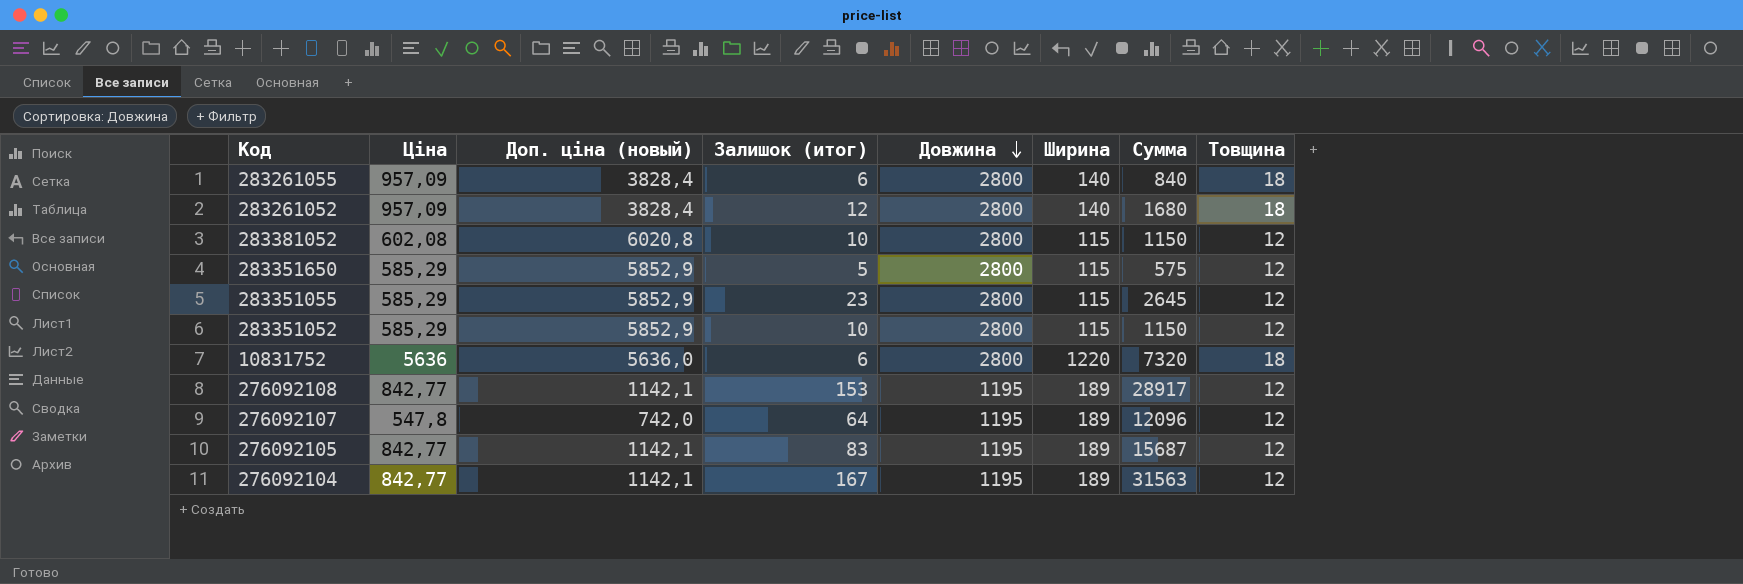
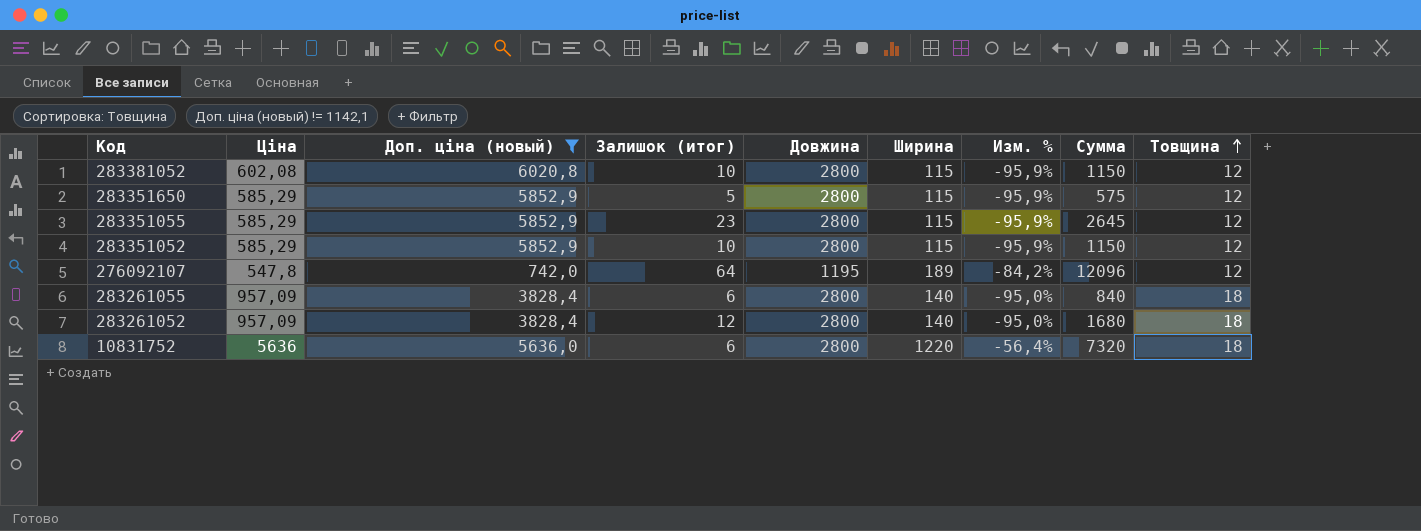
filter: none -> Доп. ціна (новый) != 1142,1
row order: Довжина descending -> Товщина ascending
column Изм. % | formula: none -> ([Ширина] - [Довжина]) / [Довжина]

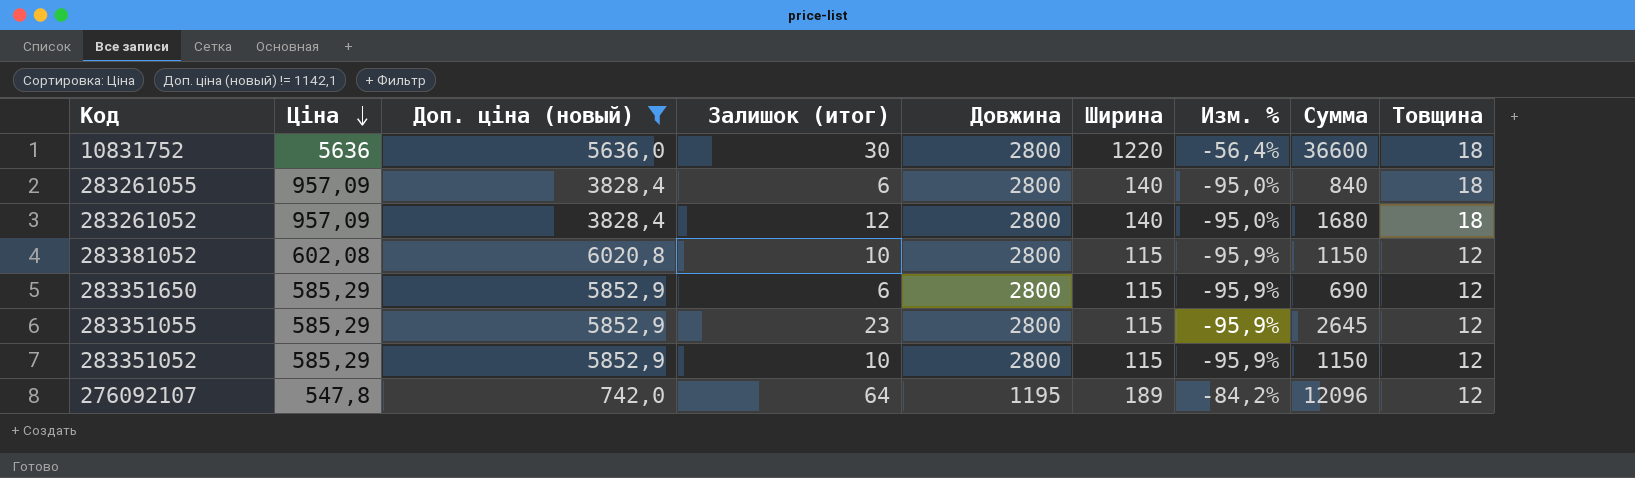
row order: Товщина ascending -> Ціна descending
10831752 | Залишок (итог): 6 -> 30
10831752 | Сумма: 7320 -> 36600
283351650 | Залишок (итог): 5 -> 6
283351650 | Сумма: 575 -> 690

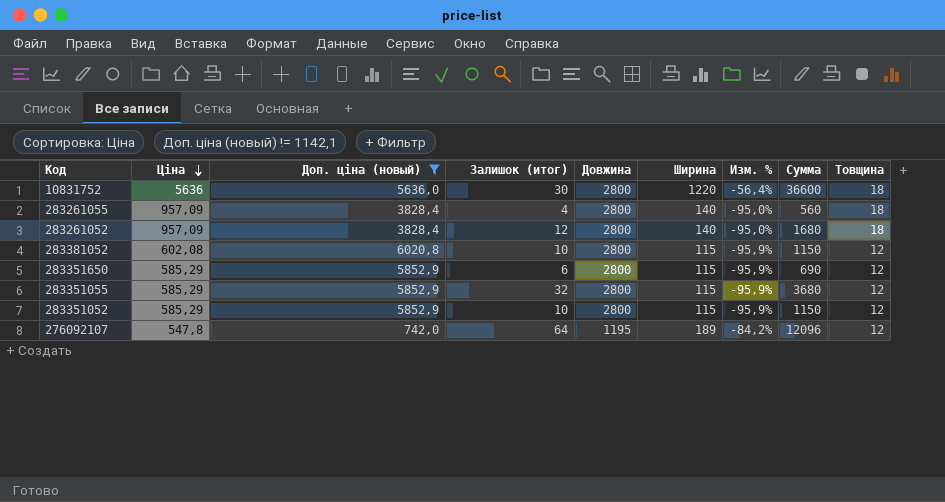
283261055 | Залишок (итог): 6 -> 4
283261055 | Сумма: 840 -> 560
283351055 | Залишок (итог): 23 -> 32
283351055 | Сумма: 2645 -> 3680

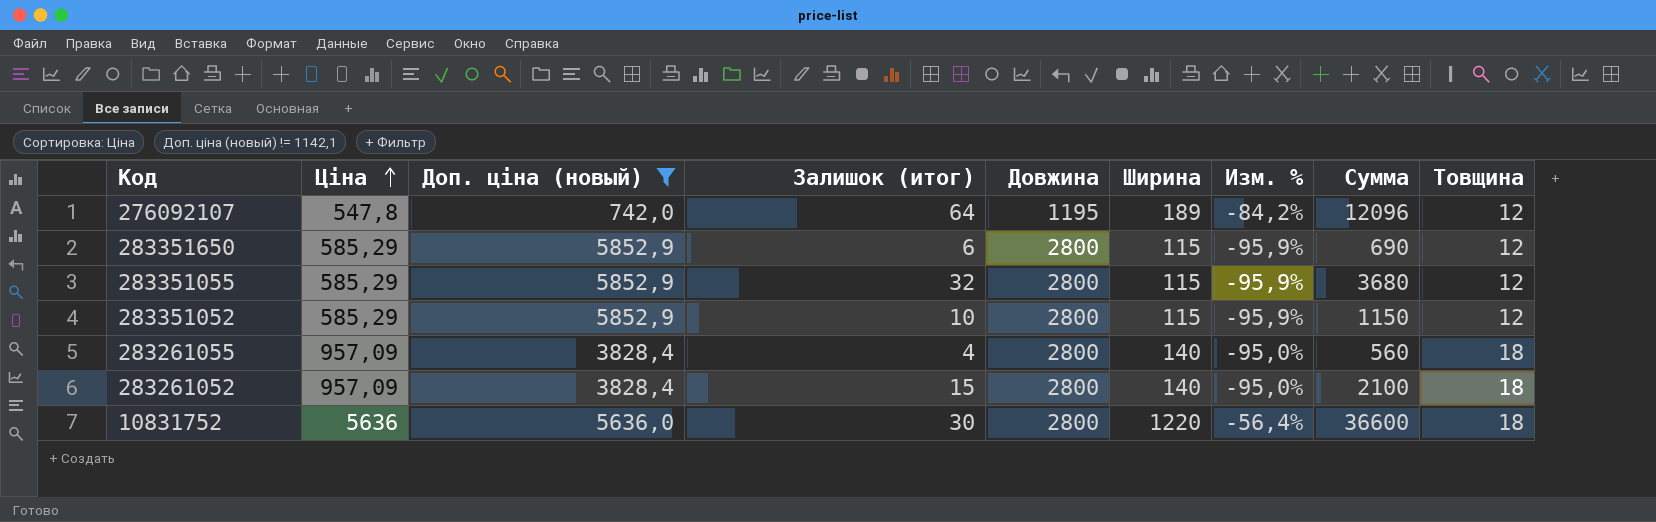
row order: Ціна descending -> Ціна ascending
row 283381052: 602,08 | 6020,8 | 10 | 2800 | 115 | -95,9% | 1150 | 12 -> none
283261052 | Залишок (итог): 12 -> 15
283261052 | Сумма: 1680 -> 2100

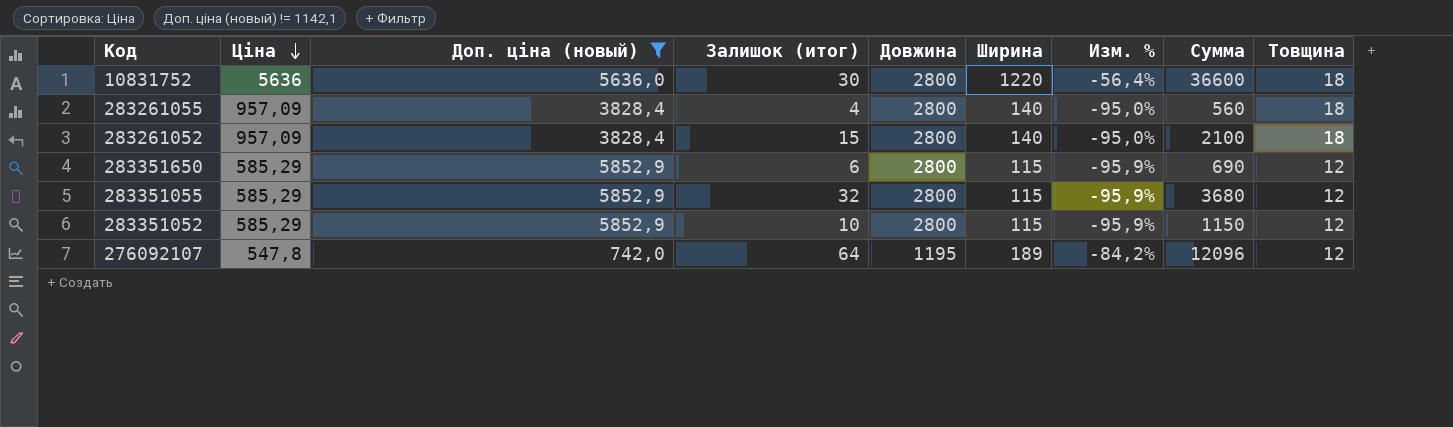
row order: Ціна ascending -> Ціна descending

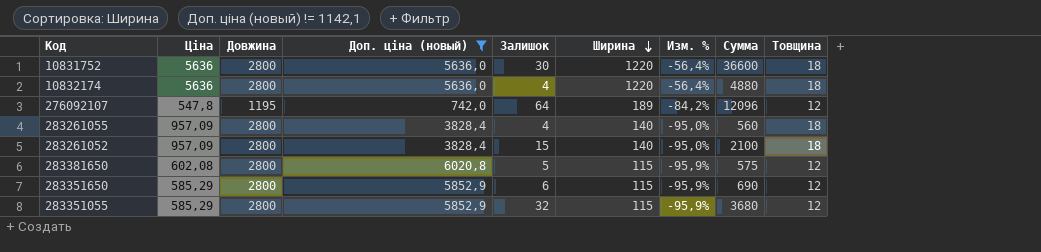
row order: Ціна descending -> Ширина descending
column Довжина | position: 5 -> 3
column name: Залишок (итог) -> Залишок
row 283351052: 585,29 | 5852,9 | 10 | 2800 | 115 | -95,9% | 1150 | 12 -> none
row 10832174: none -> 5636 | 2800 | 5636,0 | 4 | 1220 | -56,4% | 4880 | 18
row 283381650: none -> 602,08 | 2800 | 6020,8 | 5 | 115 | -95,9% | 575 | 12

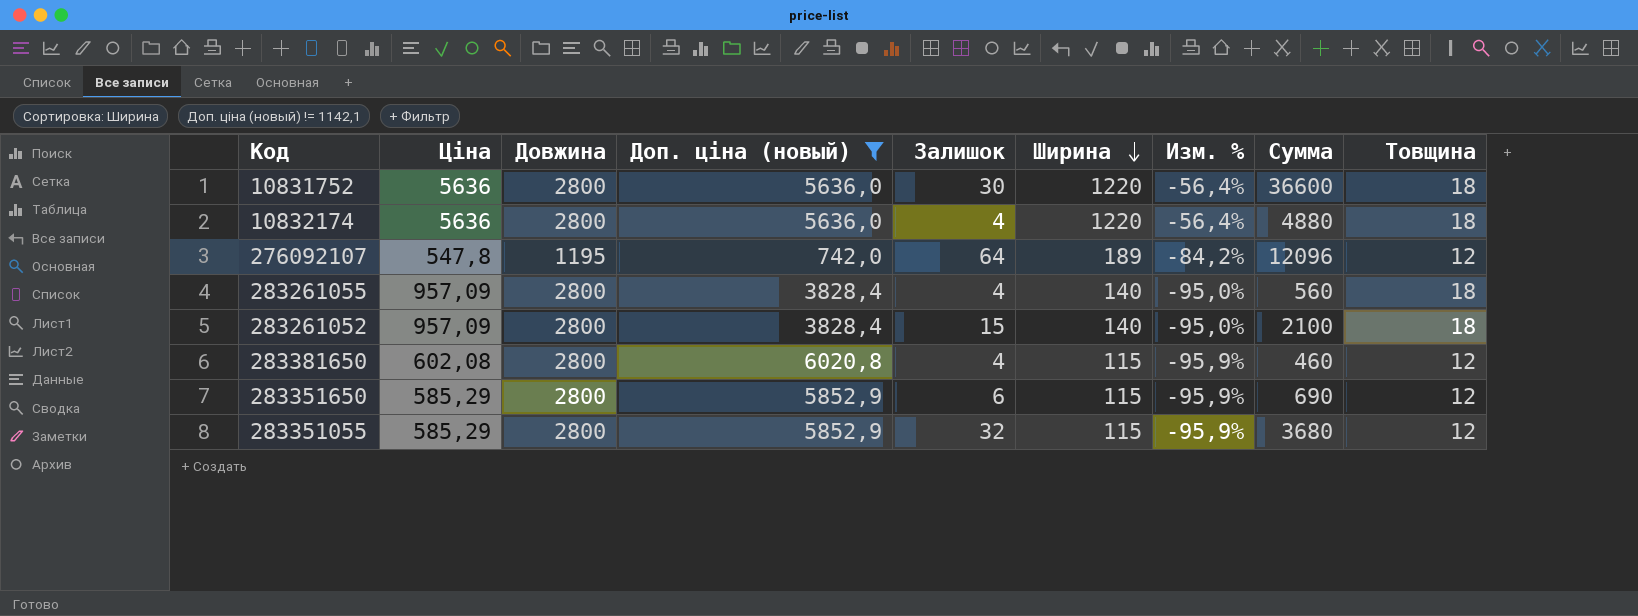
283381650 | Залишок: 5 -> 4
283381650 | Сумма: 575 -> 460

